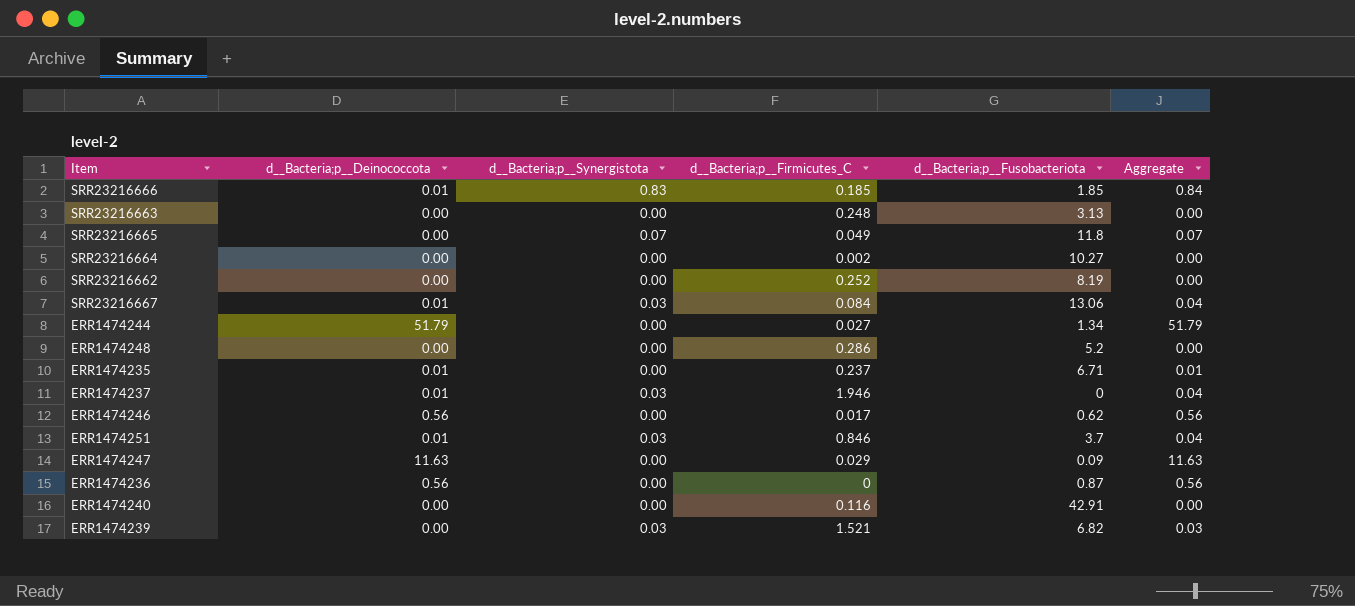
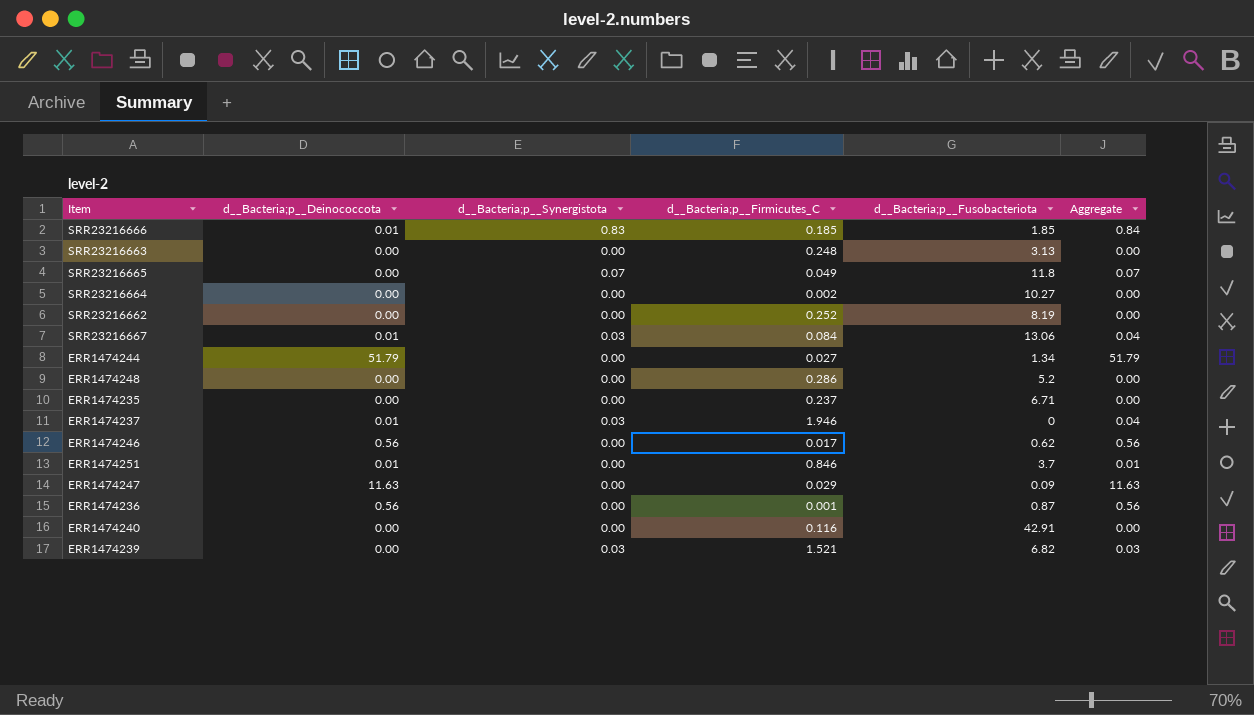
ERR1474235 | d__Bacteria;p__Deinococcota: 0.01 -> 0.00
ERR1474235 | Aggregate: 0.01 -> 0.00
ERR1474251 | d__Bacteria;p__Synergistota: 0.03 -> 0.00
ERR1474251 | Aggregate: 0.04 -> 0.01
ERR1474236 | d__Bacteria;p__Firmicutes_C: 0 -> 0.001

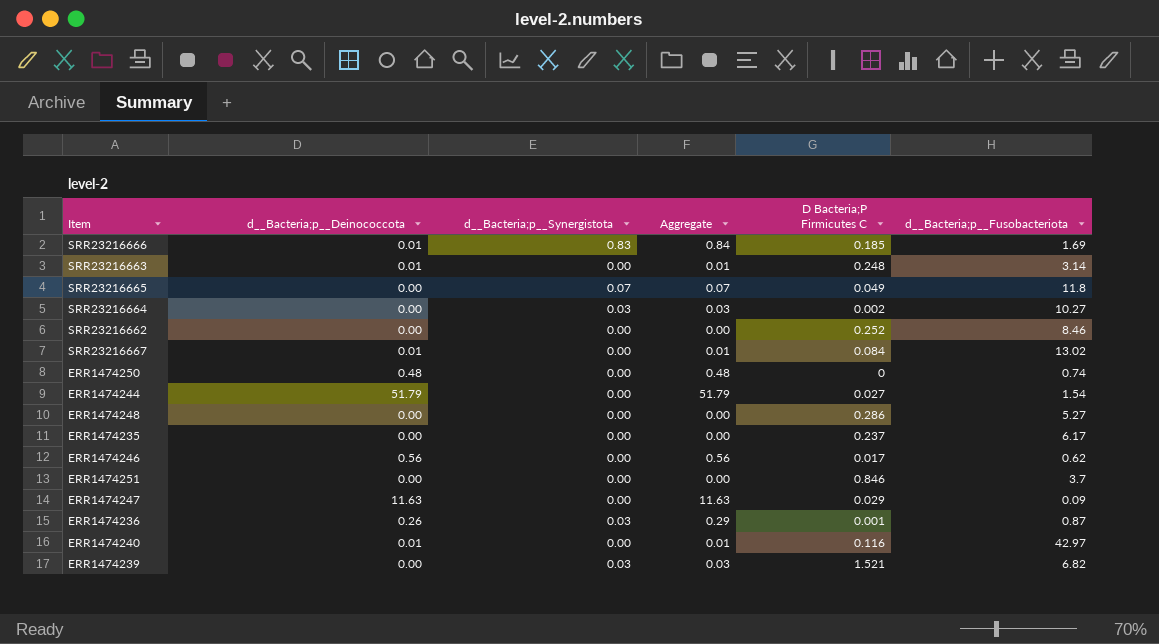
column Aggregate | position: 6 -> 4
column name: d__Bacteria;p__Firmicutes_C -> D Bacteria;P Firmicutes C
row ERR1474237: 0.01 | 0.03 | 1.946 | 0 | 0.04 -> none
SRR23216666 | d__Bacteria;p__Fusobacteriota: 1.85 -> 1.69
SRR23216663 | d__Bacteria;p__Deinococcota: 0.00 -> 0.01
SRR23216663 | Aggregate: 0.00 -> 0.01
SRR23216663 | d__Bacteria;p__Fusobacteriota: 3.13 -> 3.14
SRR23216664 | d__Bacteria;p__Synergistota: 0.00 -> 0.03
SRR23216664 | Aggregate: 0.00 -> 0.03
SRR23216662 | d__Bacteria;p__Fusobacteriota: 8.19 -> 8.46
SRR23216667 | d__Bacteria;p__Synergistota: 0.03 -> 0.00
SRR23216667 | Aggregate: 0.04 -> 0.01
SRR23216667 | d__Bacteria;p__Fusobacteriota: 13.06 -> 13.02
row ERR1474250: none -> 0.48 | 0.00 | 0.48 | 0 | 0.74
ERR1474244 | d__Bacteria;p__Fusobacteriota: 1.34 -> 1.54
ERR1474248 | d__Bacteria;p__Fusobacteriota: 5.2 -> 5.27
ERR1474235 | d__Bacteria;p__Fusobacteriota: 6.71 -> 6.17
ERR1474251 | d__Bacteria;p__Deinococcota: 0.01 -> 0.00
ERR1474251 | Aggregate: 0.01 -> 0.00
ERR1474236 | d__Bacteria;p__Deinococcota: 0.56 -> 0.26
ERR1474236 | d__Bacteria;p__Synergistota: 0.00 -> 0.03
ERR1474236 | Aggregate: 0.56 -> 0.29
ERR1474240 | d__Bacteria;p__Deinococcota: 0.00 -> 0.01
ERR1474240 | Aggregate: 0.00 -> 0.01
ERR1474240 | d__Bacteria;p__Fusobacteriota: 42.91 -> 42.97

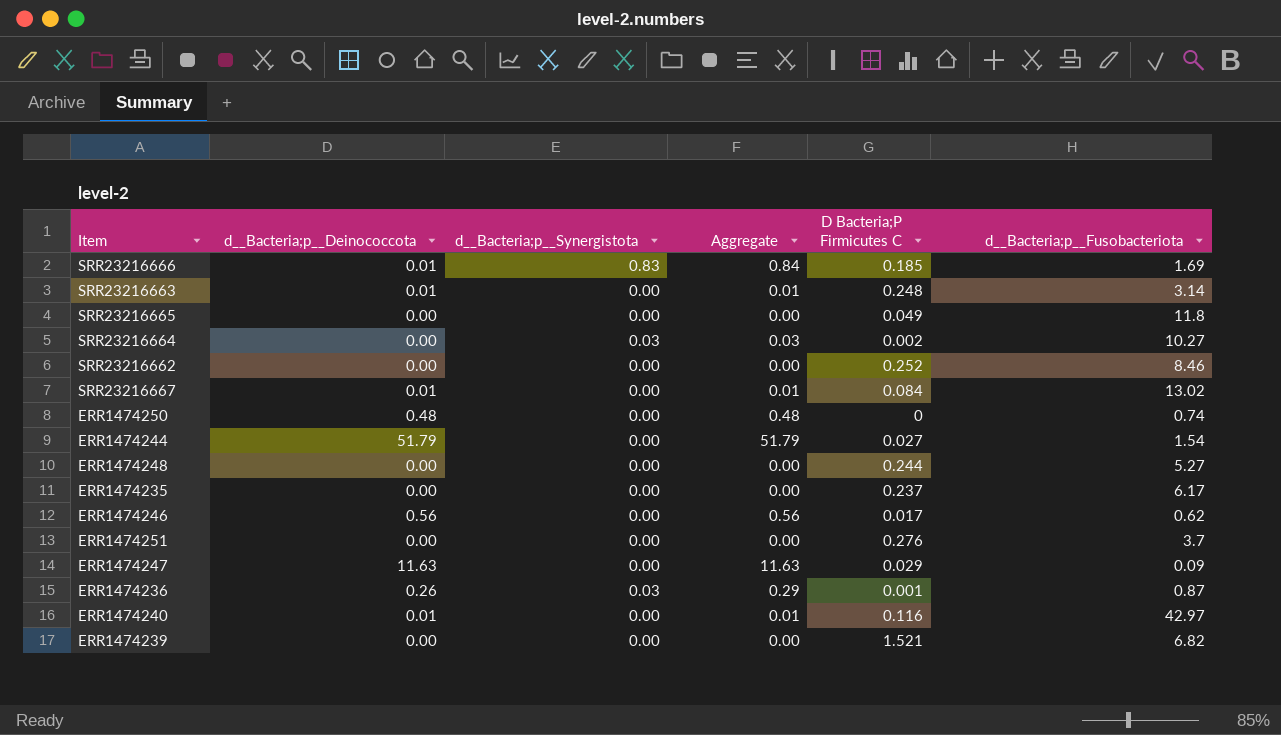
SRR23216665 | d__Bacteria;p__Synergistota: 0.07 -> 0.00
SRR23216665 | Aggregate: 0.07 -> 0.00
ERR1474248 | D Bacteria;P Firmicutes C: 0.286 -> 0.244
ERR1474251 | D Bacteria;P Firmicutes C: 0.846 -> 0.276
ERR1474239 | d__Bacteria;p__Synergistota: 0.03 -> 0.00
ERR1474239 | Aggregate: 0.03 -> 0.00

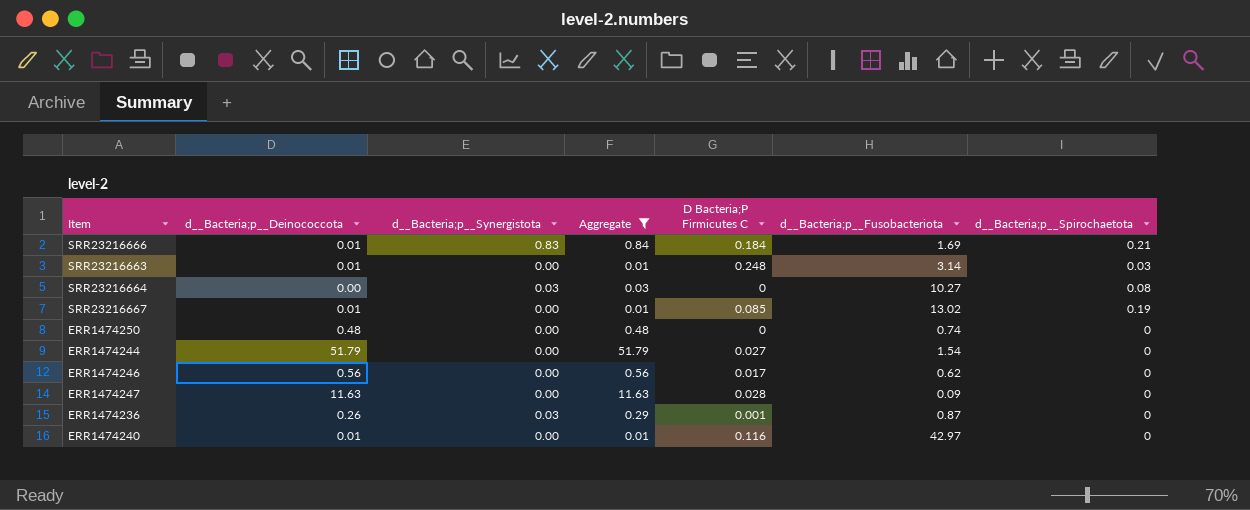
filter: none -> Aggregate != 0.00
column d__Bacteria;p__Spirochaetota | position: none -> 7
SRR23216666 | D Bacteria;P Firmicutes C: 0.185 -> 0.184
SRR23216664 | D Bacteria;P Firmicutes C: 0.002 -> 0
SRR23216667 | D Bacteria;P Firmicutes C: 0.084 -> 0.085
ERR1474247 | D Bacteria;P Firmicutes C: 0.029 -> 0.028

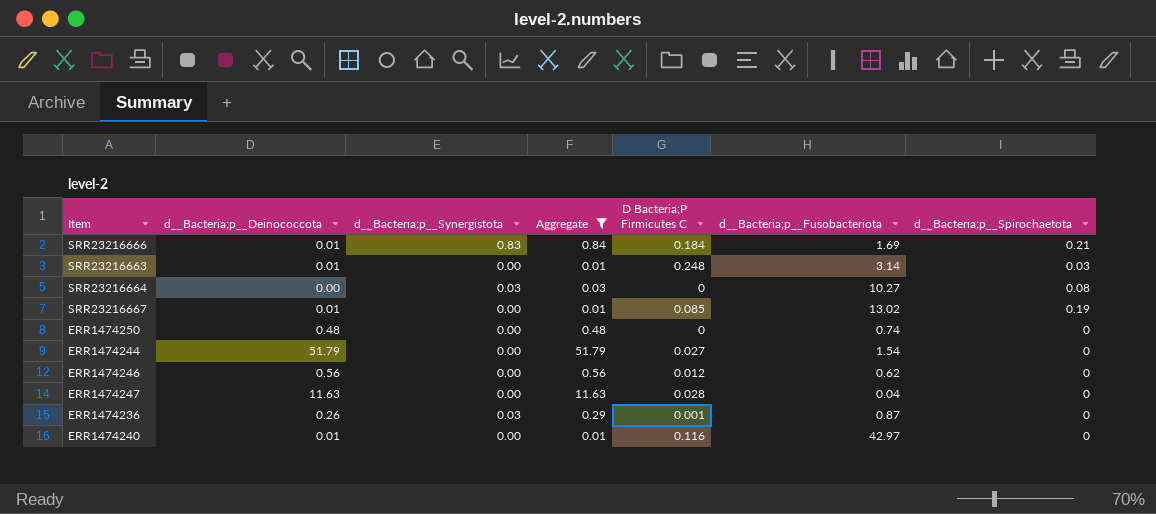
ERR1474246 | D Bacteria;P Firmicutes C: 0.017 -> 0.012
ERR1474247 | d__Bacteria;p__Fusobacteriota: 0.09 -> 0.04

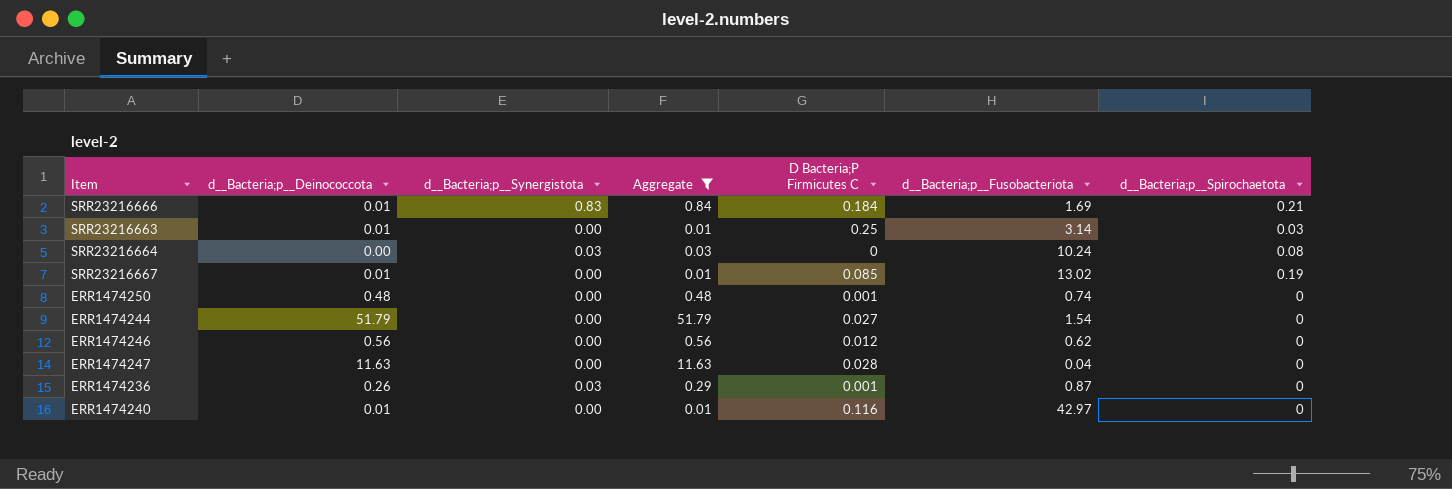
SRR23216663 | D Bacteria;P Firmicutes C: 0.248 -> 0.25
SRR23216664 | d__Bacteria;p__Fusobacteriota: 10.27 -> 10.24
ERR1474250 | D Bacteria;P Firmicutes C: 0 -> 0.001

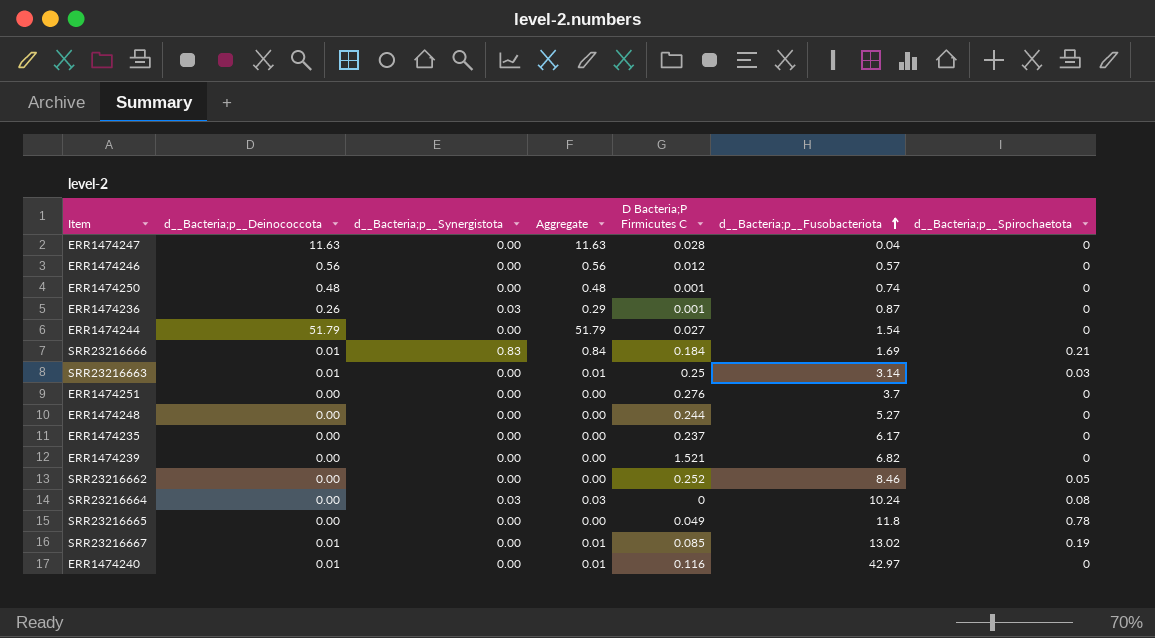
filter: Aggregate != 0.00 -> none
row order: none -> d__Bacteria;p__Fusobacteriota ascending
ERR1474246 | d__Bacteria;p__Fusobacteriota: 0.62 -> 0.57

